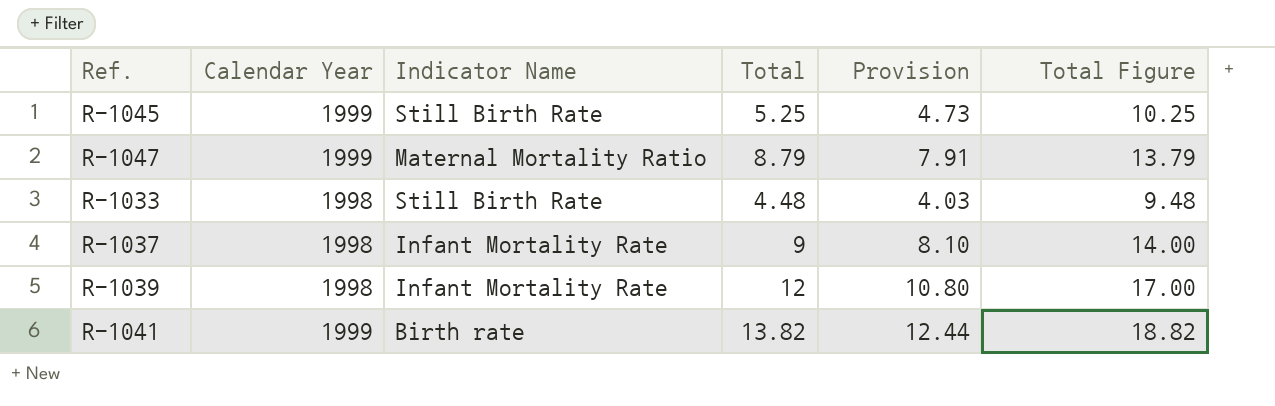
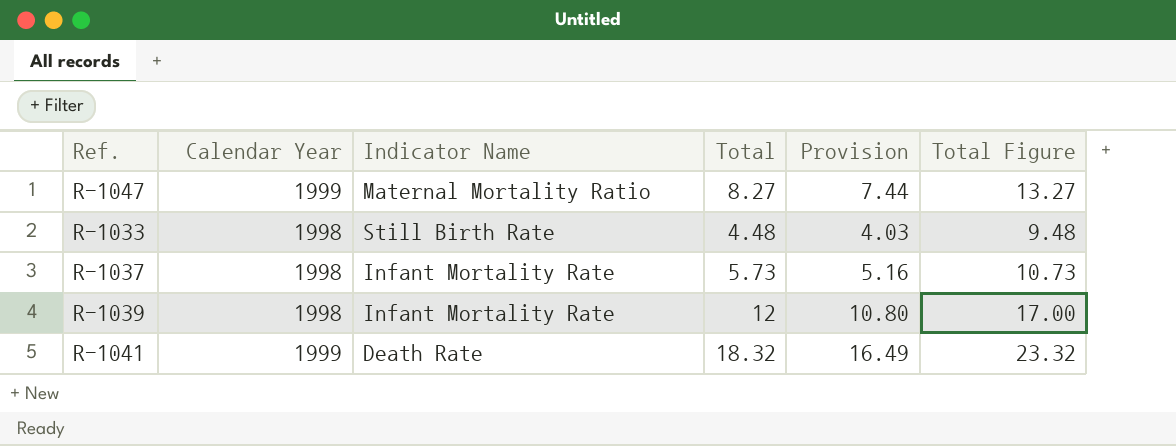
row R-1045: 1999 | Still Birth Rate | 5.25 | 4.73 | 10.25 -> none
R-1047 | Total: 8.79 -> 8.27
R-1047 | Provision: 7.91 -> 7.44
R-1047 | Total Figure: 13.79 -> 13.27
R-1037 | Total: 9 -> 5.73
R-1037 | Provision: 8.10 -> 5.16
R-1037 | Total Figure: 14.00 -> 10.73
R-1041 | Indicator Name: Birth rate -> Death Rate
R-1041 | Total: 13.82 -> 18.32
R-1041 | Provision: 12.44 -> 16.49
R-1041 | Total Figure: 18.82 -> 23.32

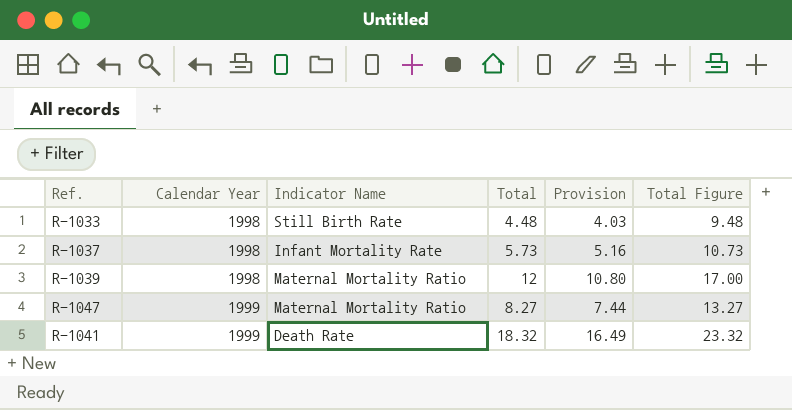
row order: none -> Calendar Year ascending
R-1039 | Indicator Name: Infant Mortality Rate -> Maternal Mortality Ratio

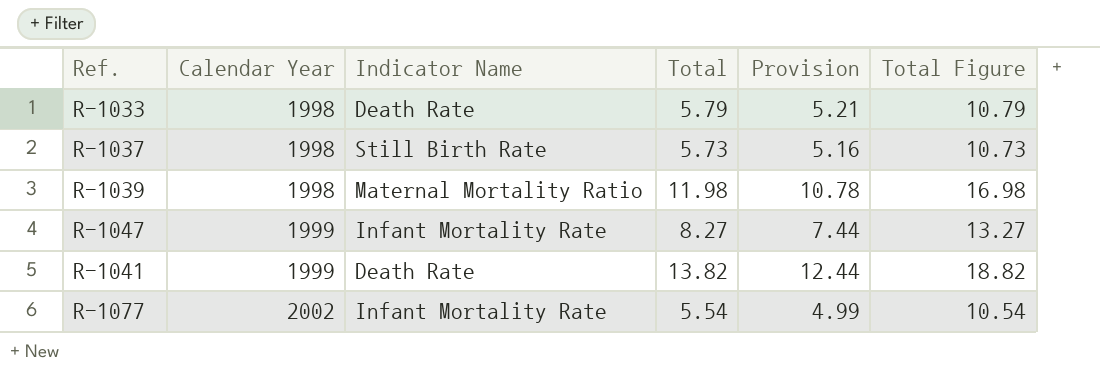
R-1033 | Indicator Name: Still Birth Rate -> Death Rate
R-1033 | Total: 4.48 -> 5.79
R-1033 | Provision: 4.03 -> 5.21
R-1033 | Total Figure: 9.48 -> 10.79
R-1037 | Indicator Name: Infant Mortality Rate -> Still Birth Rate
R-1039 | Total: 12 -> 11.98
R-1039 | Provision: 10.80 -> 10.78
R-1039 | Total Figure: 17.00 -> 16.98
R-1047 | Indicator Name: Maternal Mortality Ratio -> Infant Mortality Rate
R-1041 | Total: 18.32 -> 13.82
R-1041 | Provision: 16.49 -> 12.44
R-1041 | Total Figure: 23.32 -> 18.82
row R-1077: none -> 2002 | Infant Mortality Rate | 5.54 | 4.99 | 10.54

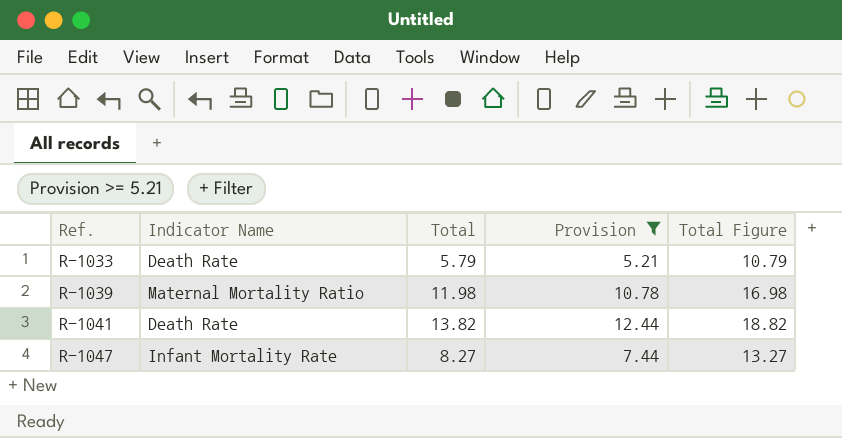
filter: none -> Provision >= 5.21
row order: Calendar Year ascending -> Ref. ascending
column Calendar Year | position: 2 -> none

